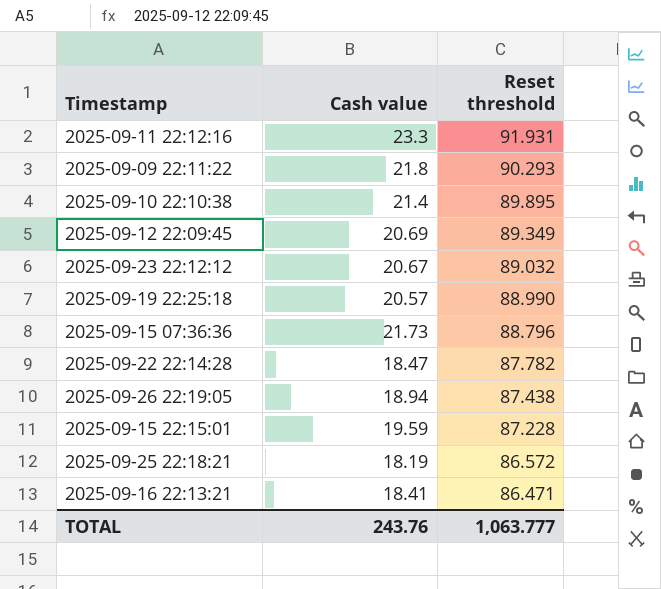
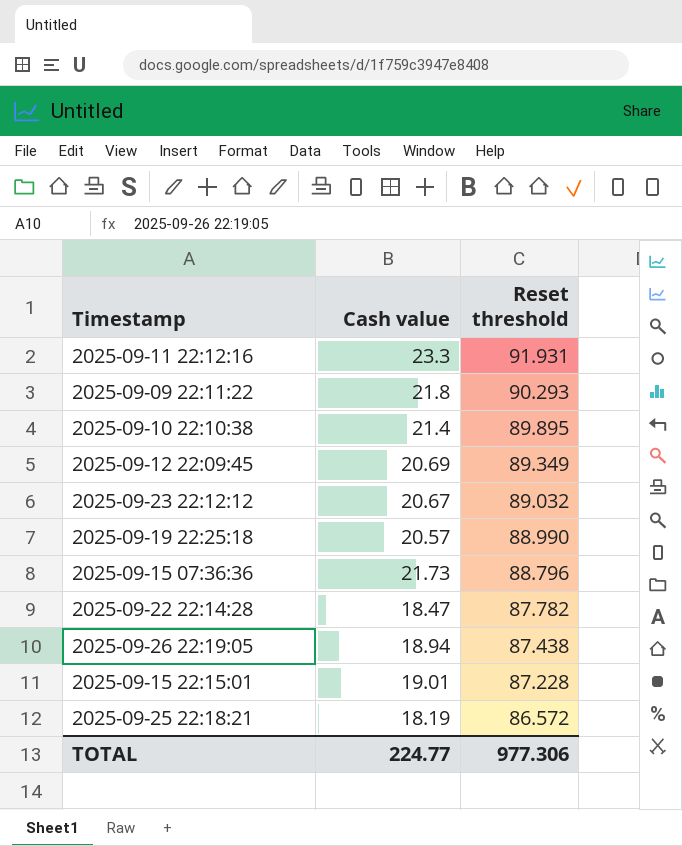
row 2025-09-16 22:13:21: 18.41 | 86.471 -> none
2025-09-15 22:15:01 | Cash value: 19.59 -> 19.01
TOTAL | Cash value: 243.76 -> 224.77
TOTAL | Reset threshold: 1,063.777 -> 977.306

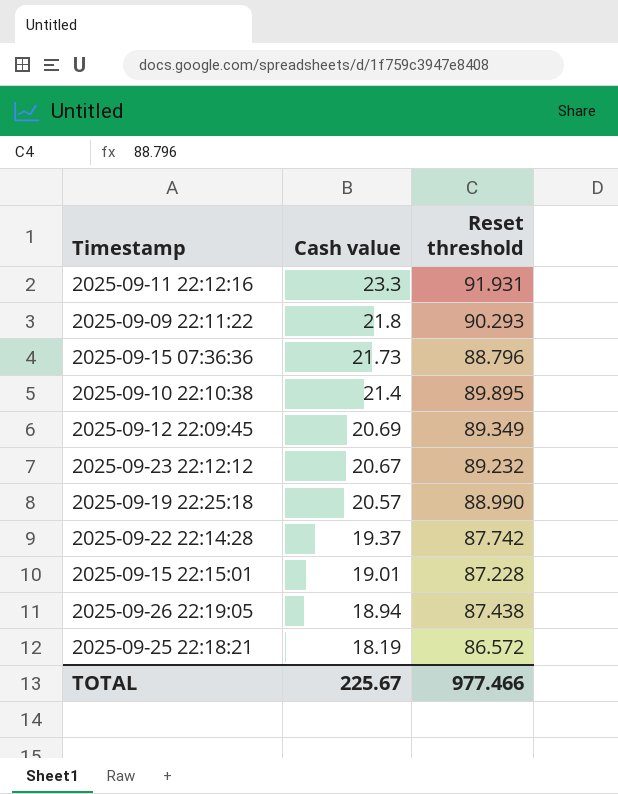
row order: Reset threshold descending -> Cash value descending
2025-09-23 22:12:12 | Reset threshold: 89.032 -> 89.232
2025-09-22 22:14:28 | Cash value: 18.47 -> 19.37
2025-09-22 22:14:28 | Reset threshold: 87.782 -> 87.742
TOTAL | Cash value: 224.77 -> 225.67
TOTAL | Reset threshold: 977.306 -> 977.466

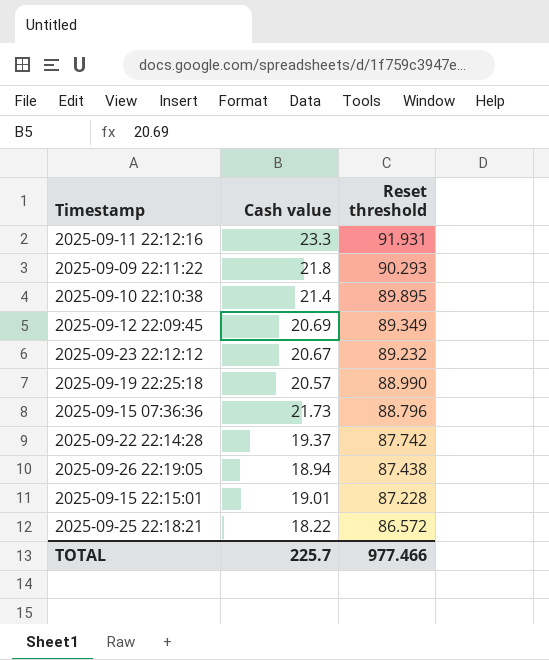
row order: Cash value descending -> Reset threshold descending
2025-09-25 22:18:21 | Cash value: 18.19 -> 18.22
TOTAL | Cash value: 225.67 -> 225.7

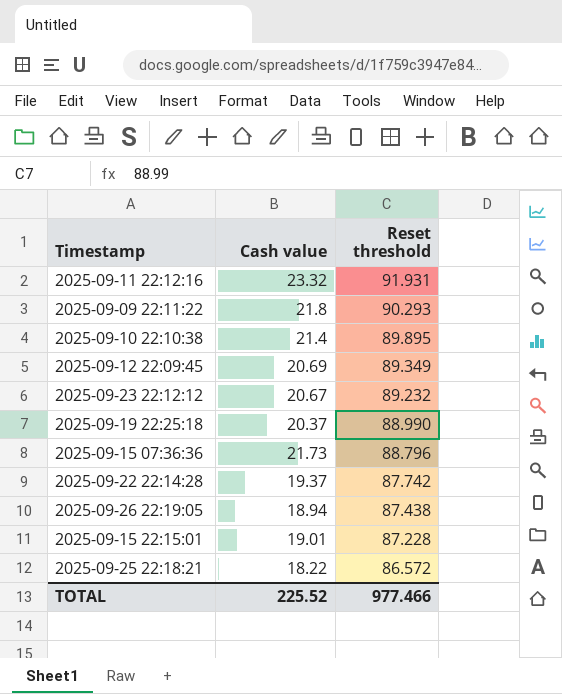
2025-09-11 22:12:16 | Cash value: 23.3 -> 23.32
2025-09-19 22:25:18 | Cash value: 20.57 -> 20.37
TOTAL | Cash value: 225.7 -> 225.52

